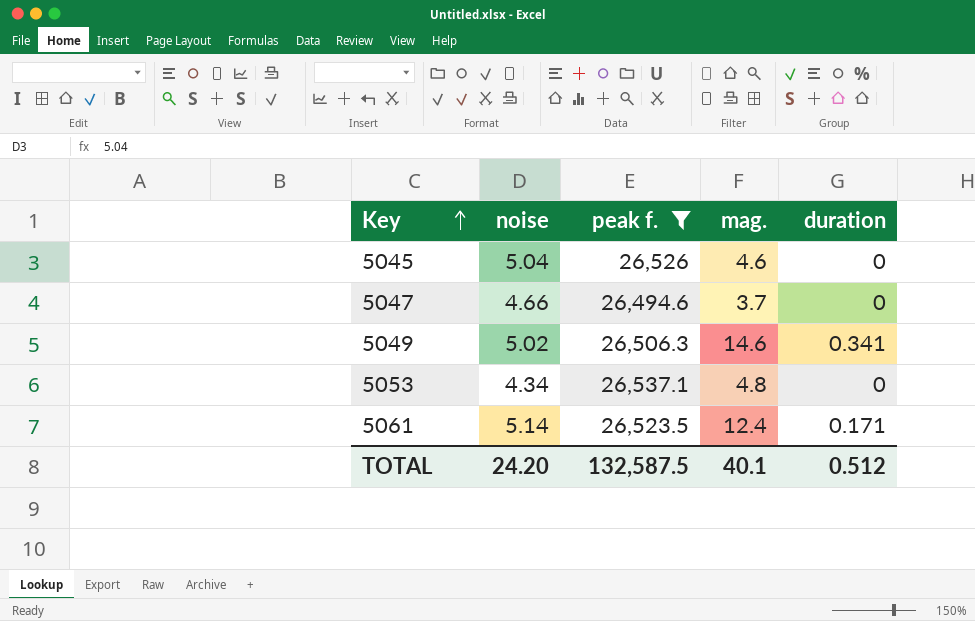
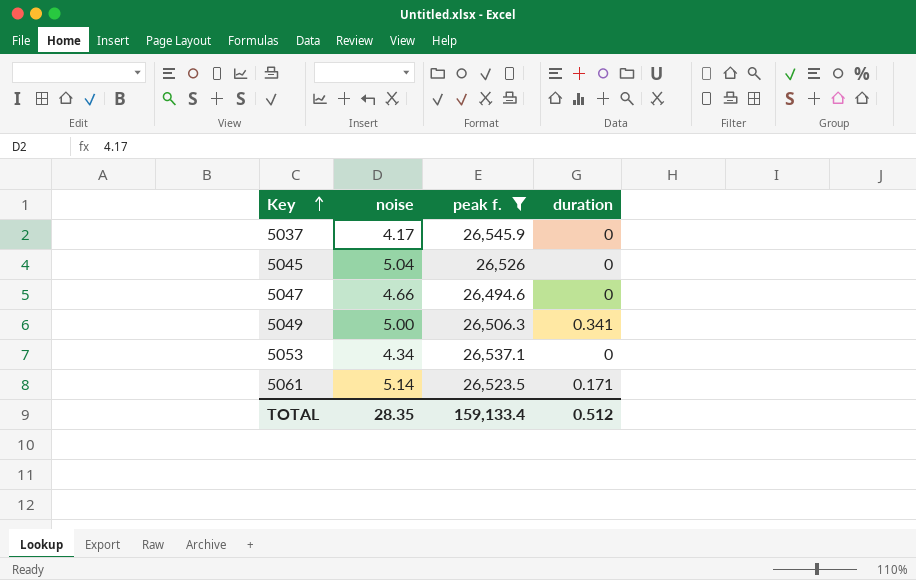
column mag. | position: 4 -> none
row 5037: none -> 4.17 | 26,545.9 | 0
5049 | noise: 5.02 -> 5.00
TOTAL | noise: 24.20 -> 28.35
TOTAL | peak f.: 132,587.5 -> 159,133.4

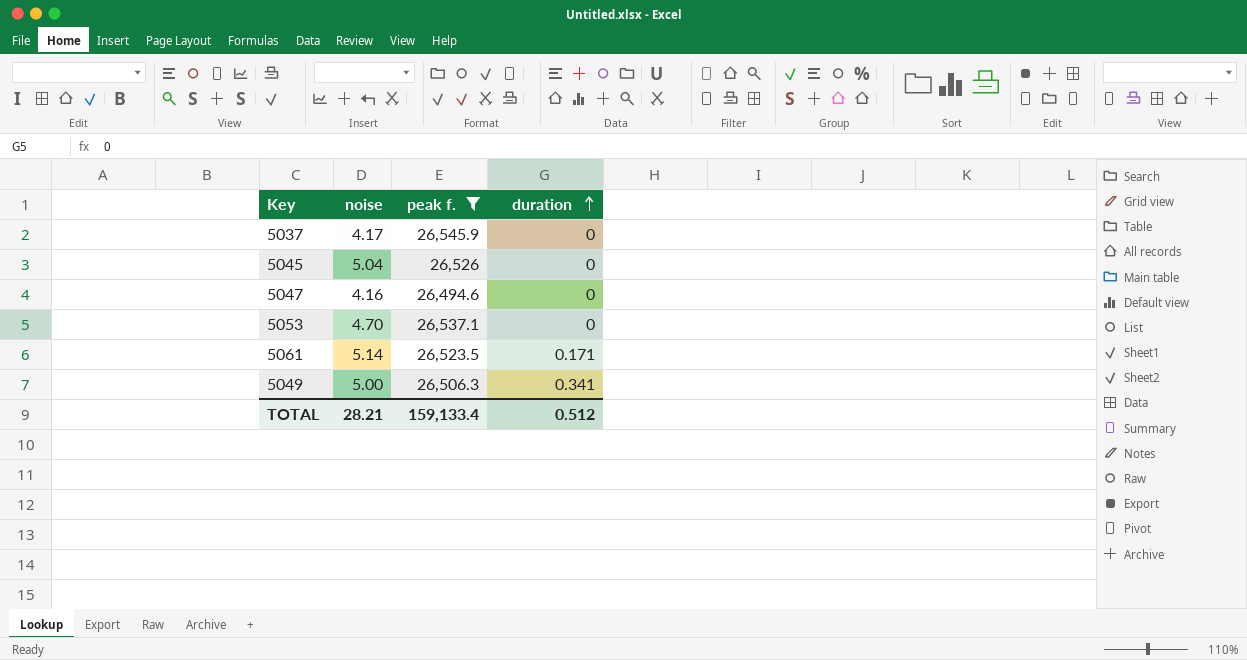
row order: Key ascending -> duration ascending
5047 | noise: 4.66 -> 4.16
5053 | noise: 4.34 -> 4.70
TOTAL | noise: 28.35 -> 28.21

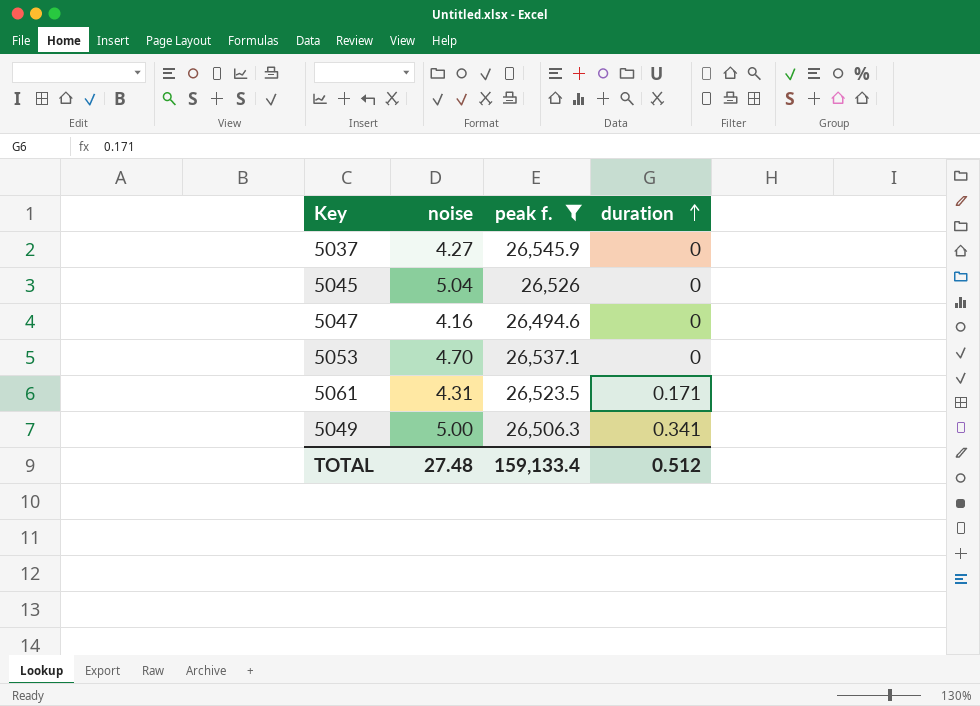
5037 | noise: 4.17 -> 4.27
5061 | noise: 5.14 -> 4.31
TOTAL | noise: 28.21 -> 27.48

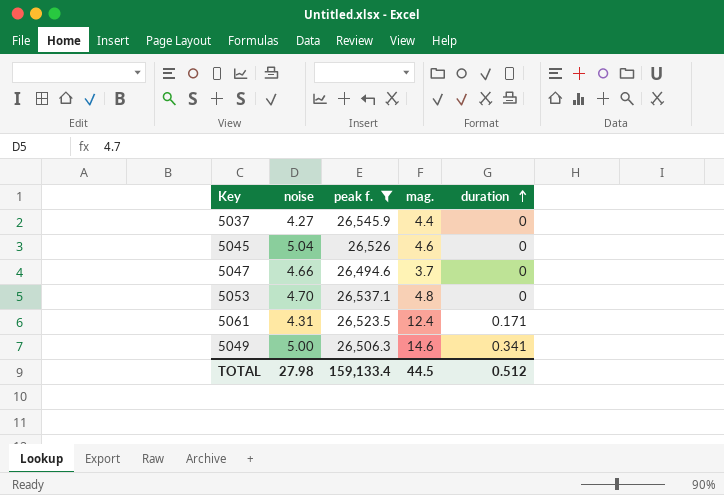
column mag. | position: none -> 4
5047 | noise: 4.16 -> 4.66
TOTAL | noise: 27.48 -> 27.98

